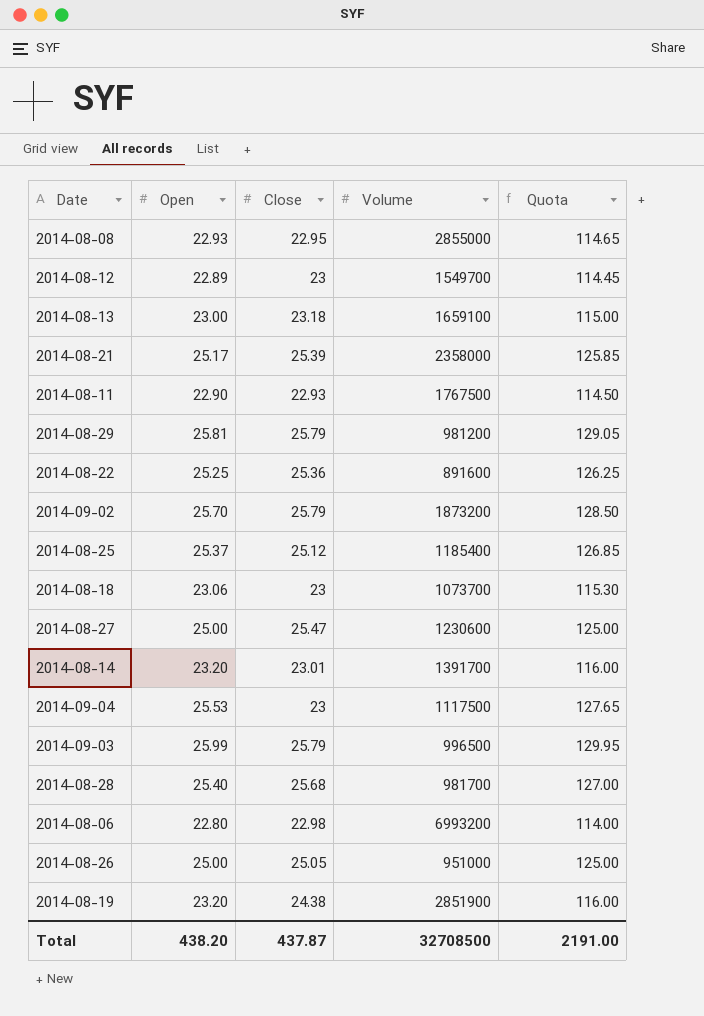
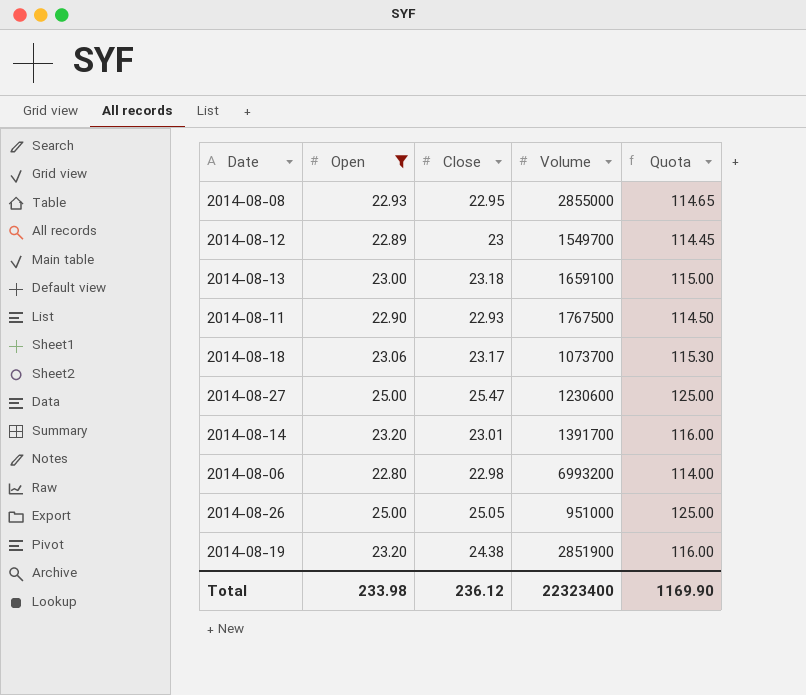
filter: none -> Open <= 25.00
2014-08-18 | Close: 23 -> 23.17
Total | Open: 438.20 -> 233.98
Total | Close: 437.87 -> 236.12
Total | Volume: 32708500 -> 22323400
Total | Quota: 2191.00 -> 1169.90

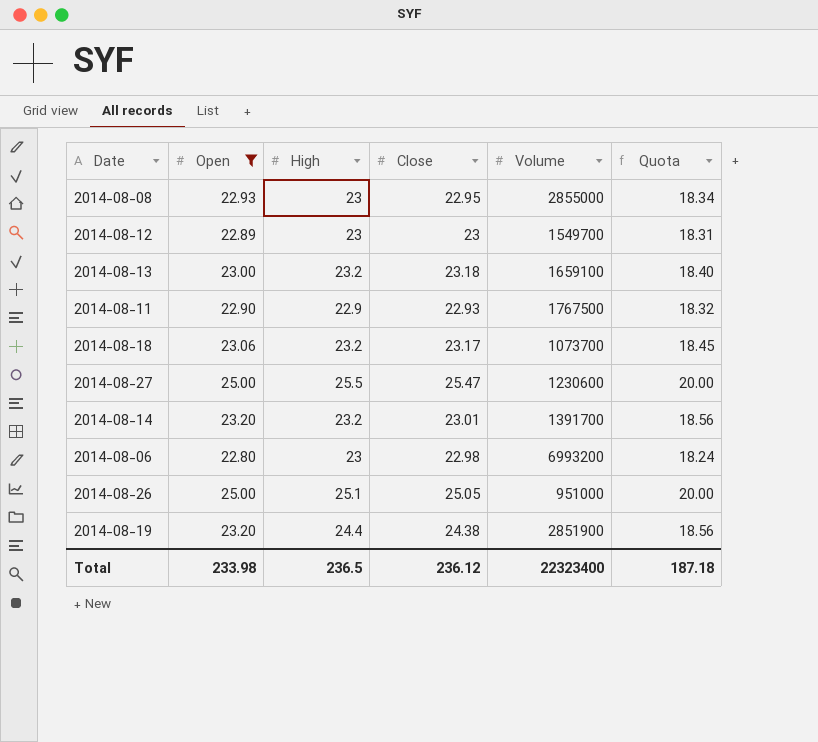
column High | position: none -> 3
column Quota | formula: [Open] * 5 -> [Open] * 0.8
Total | Quota: 1169.90 -> 187.18

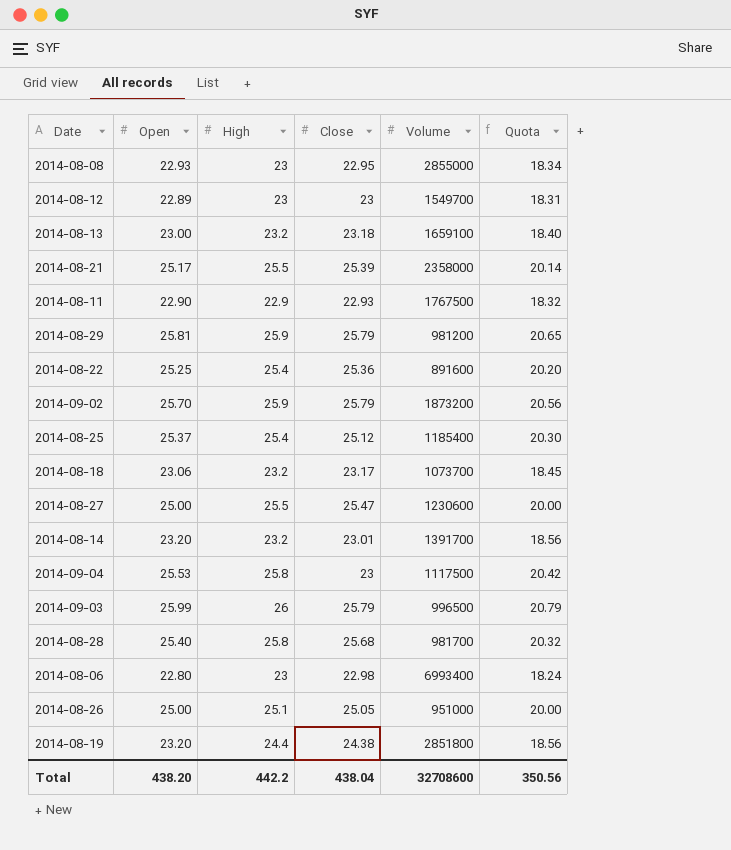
filter: Open <= 25.00 -> none
2014-08-06 | Volume: 6993200 -> 6993400
2014-08-19 | Volume: 2851900 -> 2851800
Total | Open: 233.98 -> 438.20
Total | High: 236.5 -> 442.2
Total | Close: 236.12 -> 438.04
Total | Volume: 22323400 -> 32708600
Total | Quota: 187.18 -> 350.56

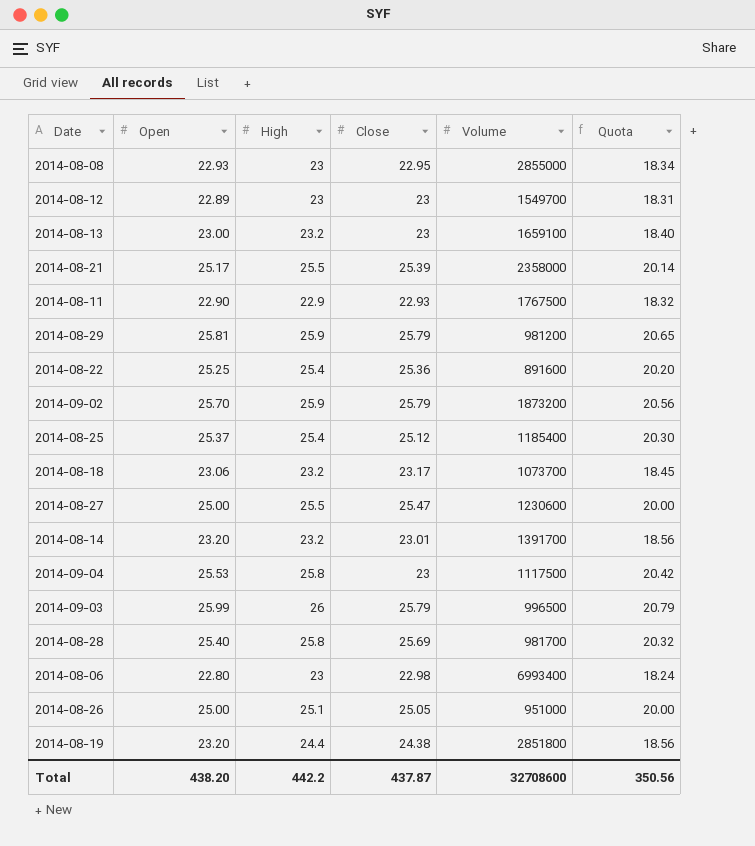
2014-08-13 | Close: 23.18 -> 23
2014-08-28 | Close: 25.68 -> 25.69
Total | Close: 438.04 -> 437.87

